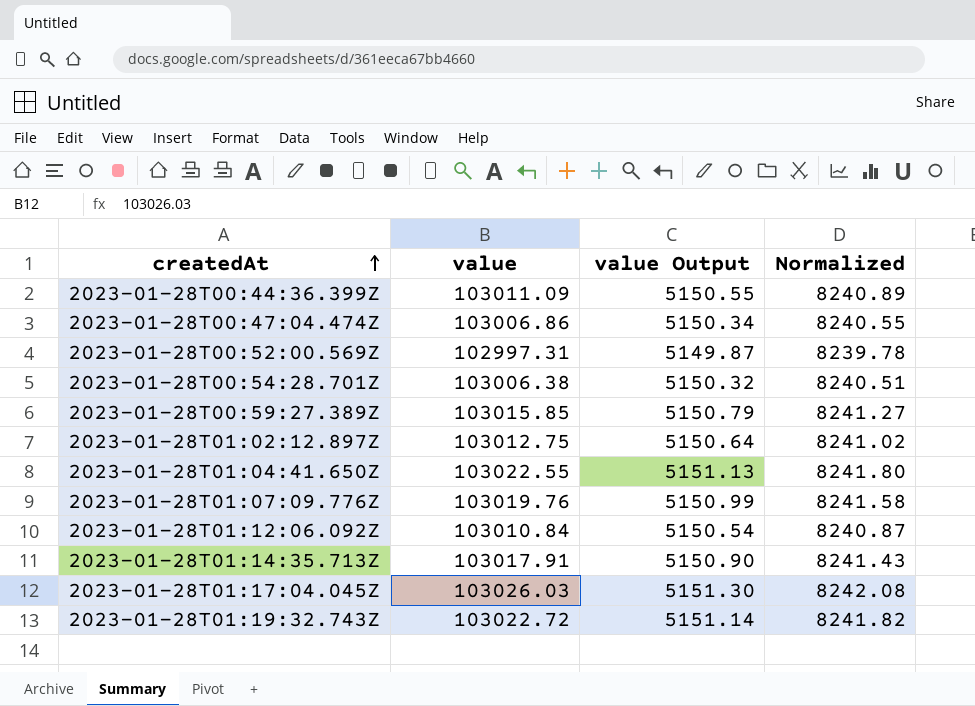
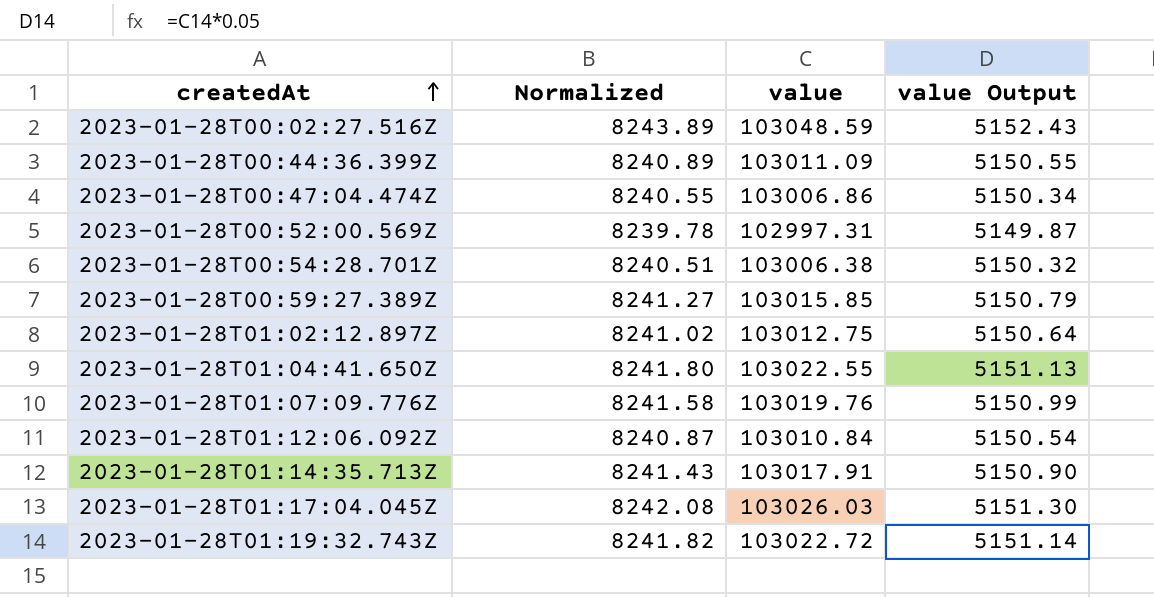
column Normalized | position: 4 -> 2
row 2023-01-28T00:02:27.516Z: none -> 8243.89 | 103048.59 | 5152.43

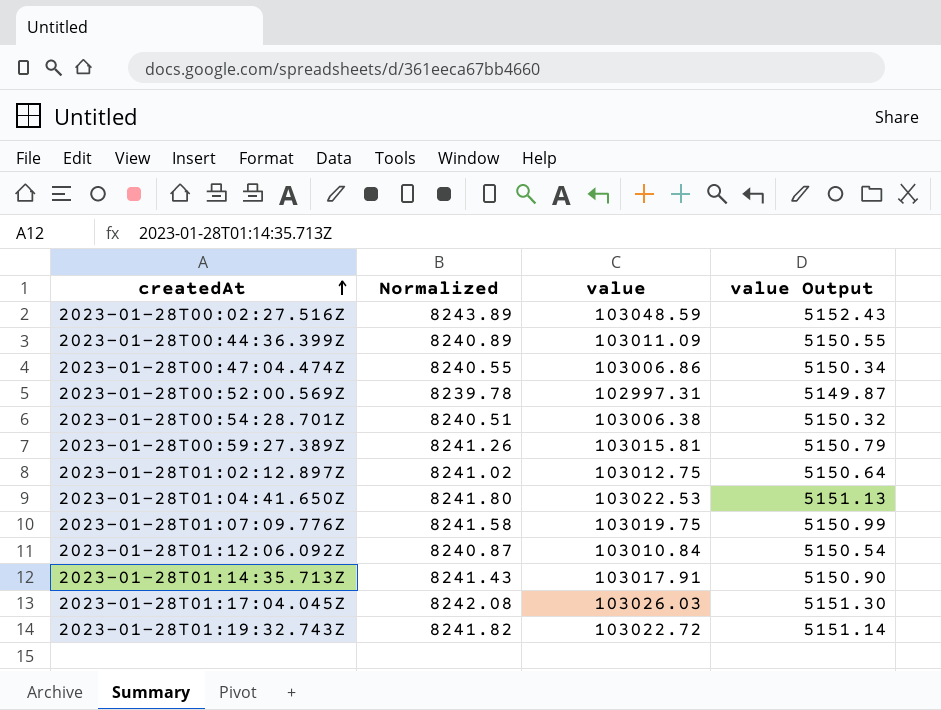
2023-01-28T00:59:27.389Z | Normalized: 8241.27 -> 8241.26
2023-01-28T00:59:27.389Z | value: 103015.85 -> 103015.81
2023-01-28T01:04:41.650Z | value: 103022.55 -> 103022.53
2023-01-28T01:07:09.776Z | value: 103019.76 -> 103019.75

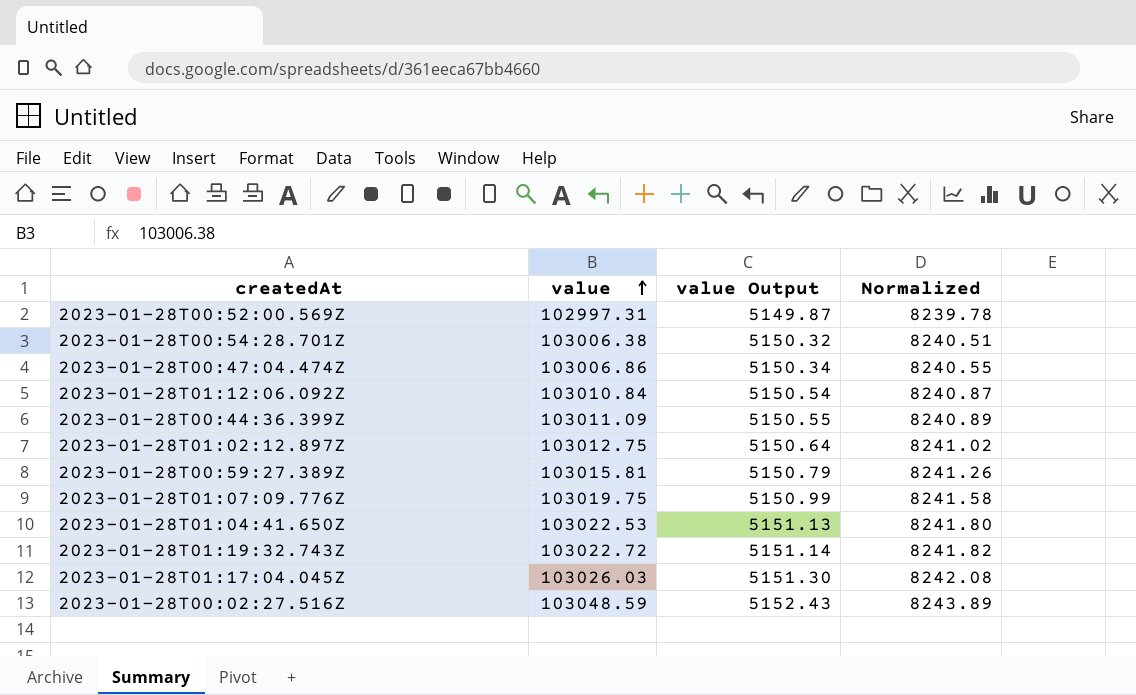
row order: createdAt ascending -> value ascending
column Normalized | position: 2 -> 4
row 2023-01-28T01:14:35.713Z: 8241.43 | 103017.91 | 5150.90 -> none

